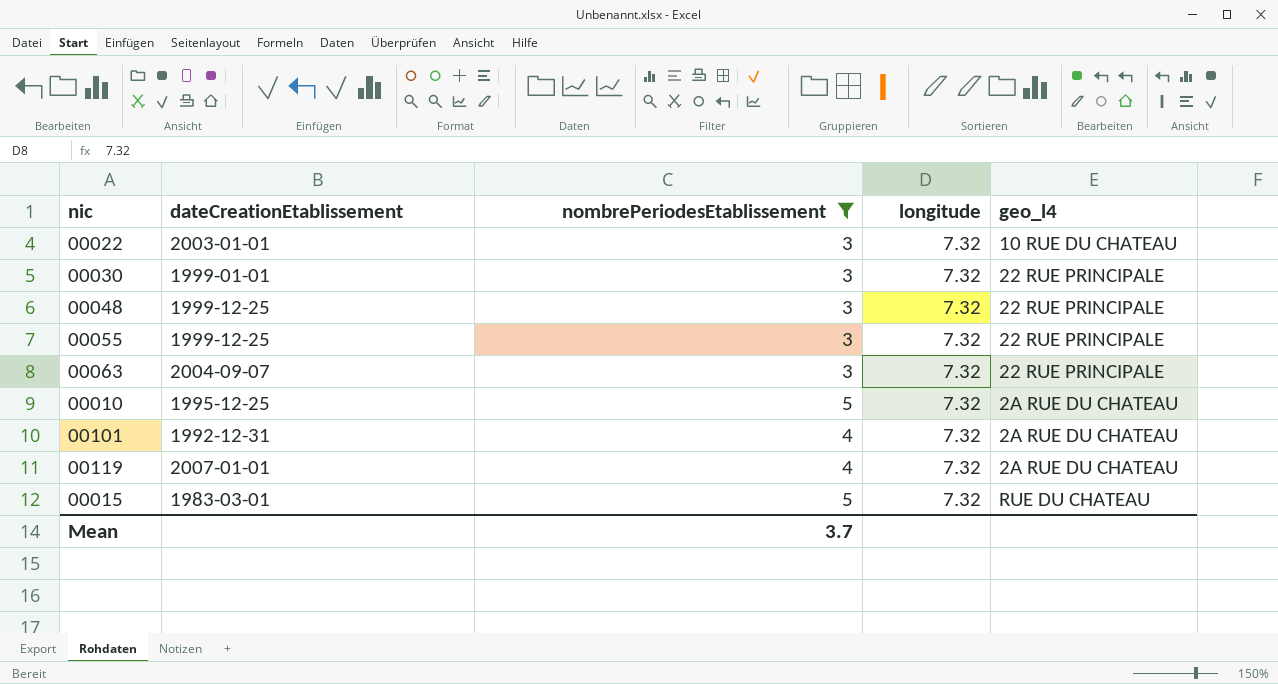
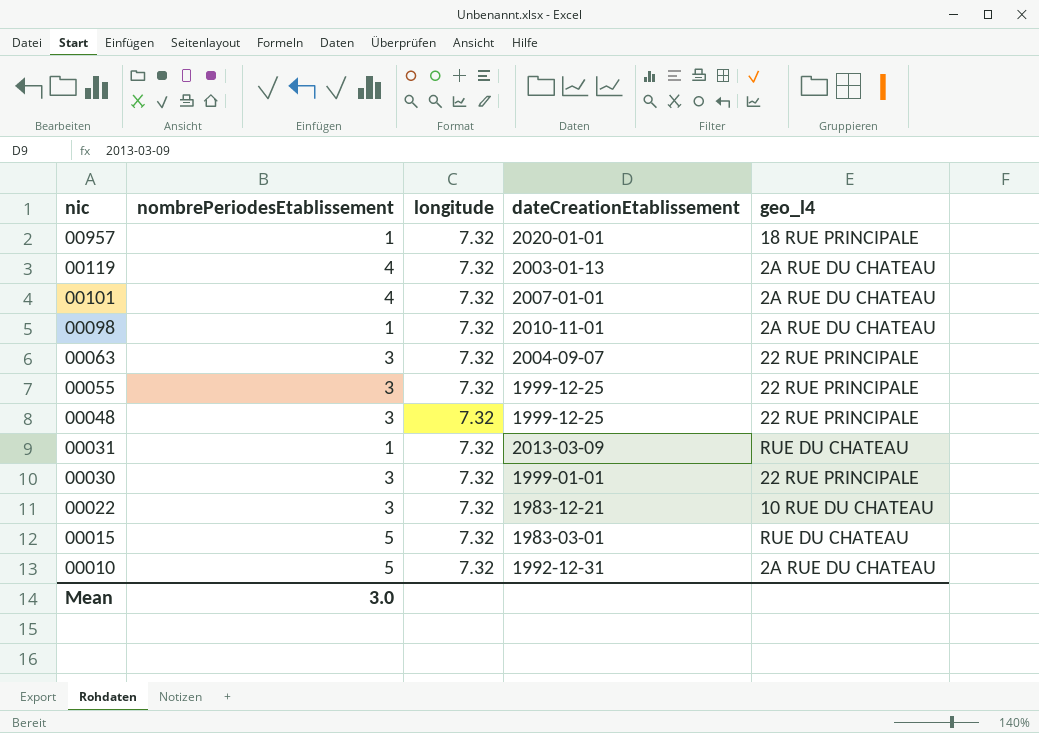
filter: nombrePeriodesEtablissement != 1 -> none
row order: none -> nic descending
column dateCreationEtablissement | position: 2 -> 4
00119 | dateCreationEtablissement: 2007-01-01 -> 2003-01-13
00101 | dateCreationEtablissement: 1992-12-31 -> 2007-01-01
00022 | dateCreationEtablissement: 2003-01-01 -> 1983-12-21
00010 | dateCreationEtablissement: 1995-12-25 -> 1992-12-31
Mean | nombrePeriodesEtablissement: 3.7 -> 3.0

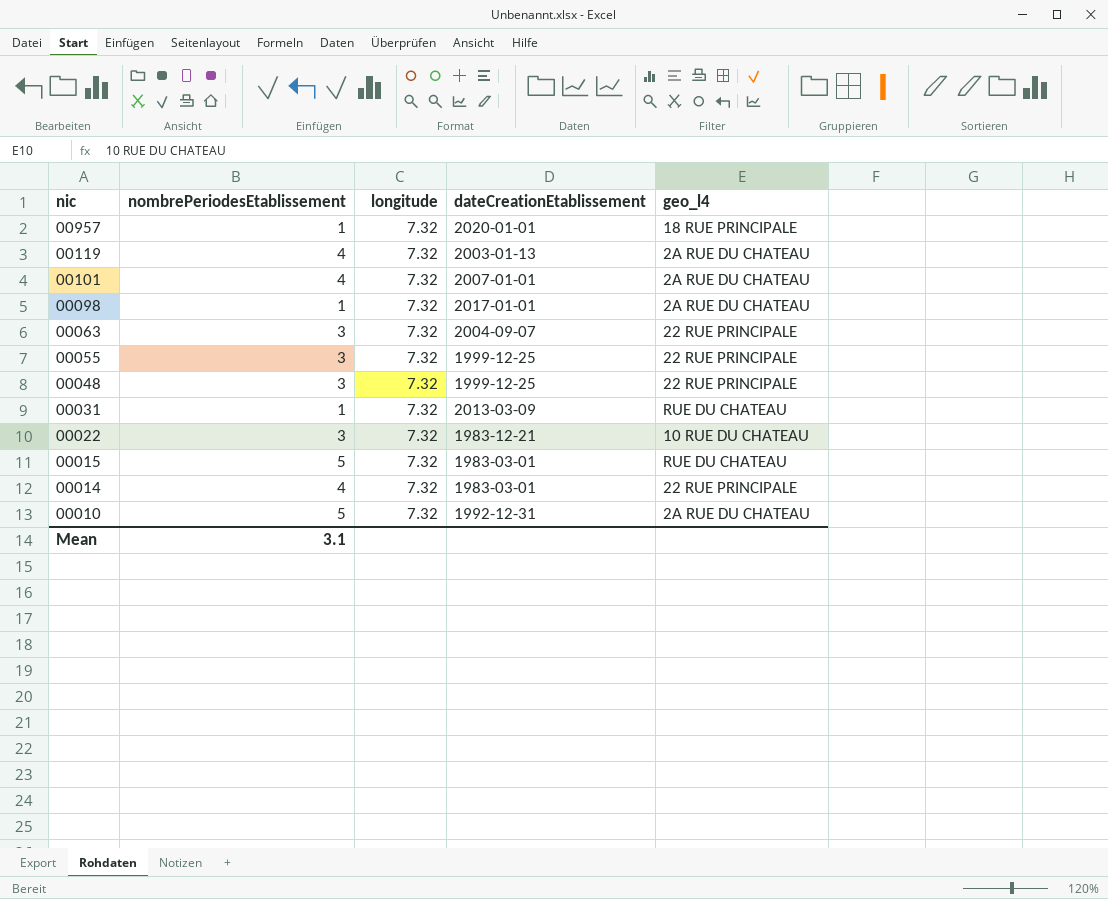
row 00030: 3 | 7.32 | 1999-01-01 | 22 RUE PRINCIPALE -> none
00098 | dateCreationEtablissement: 2010-11-01 -> 2017-01-01
row 00014: none -> 4 | 7.32 | 1983-03-01 | 22 RUE PRINCIPALE
Mean | nombrePeriodesEtablissement: 3.0 -> 3.1

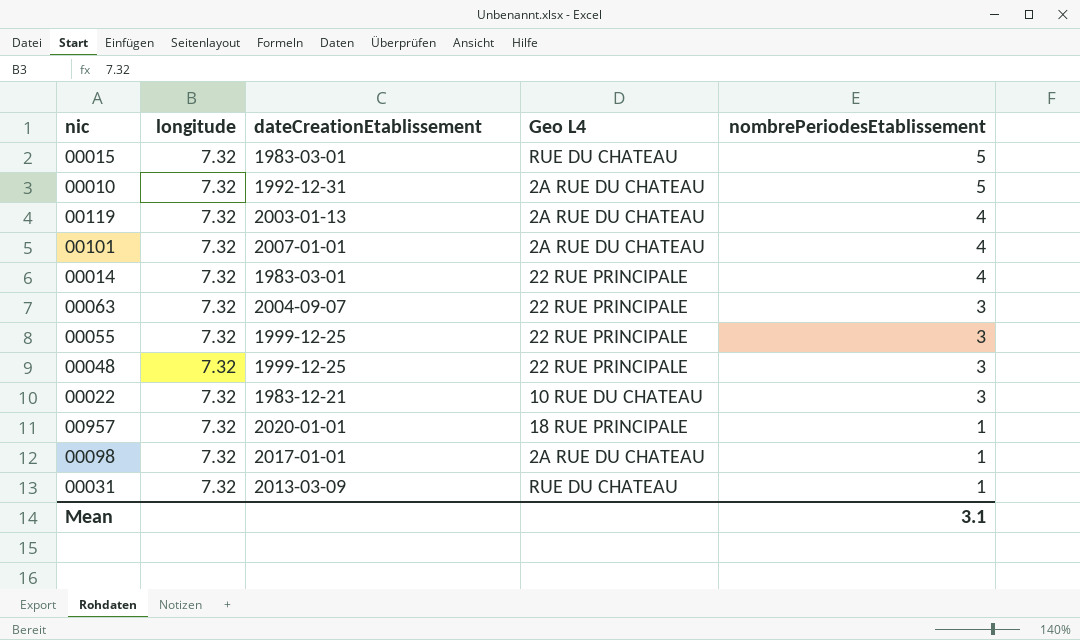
row order: nic descending -> nombrePeriodesEtablissement descending
column name: geo_l4 -> Geo L4
column nombrePeriodesEtablissement | position: 2 -> 5

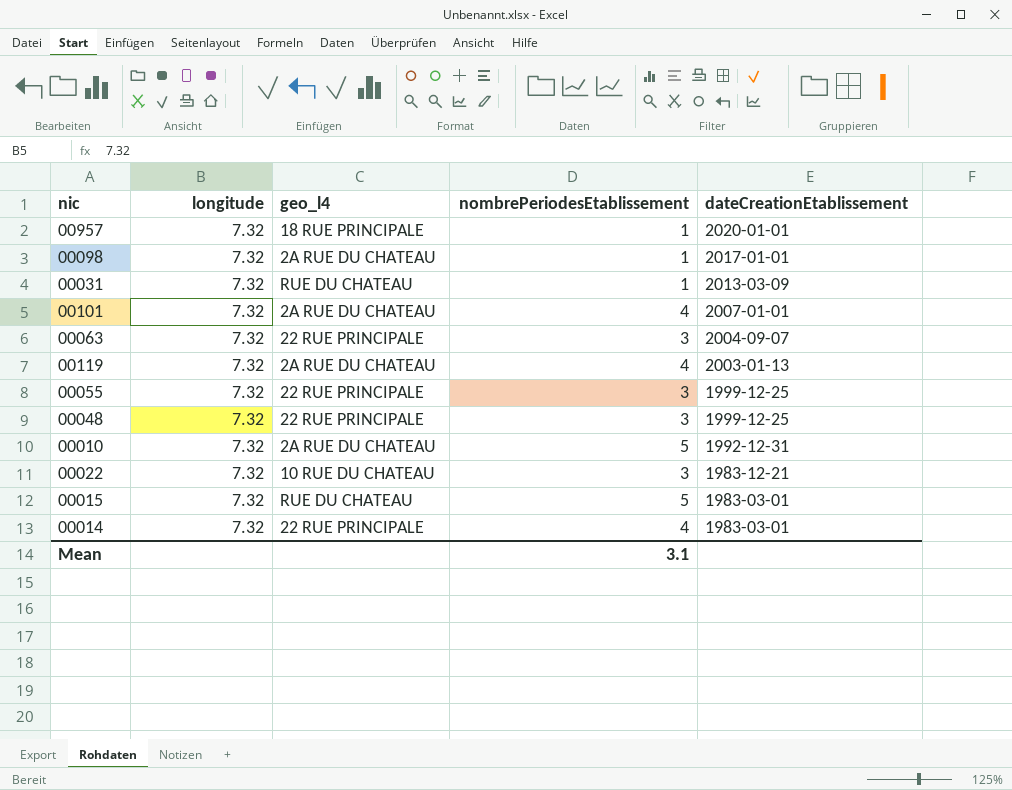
row order: nombrePeriodesEtablissement descending -> dateCreationEtablissement descending
column name: Geo L4 -> geo_l4
column dateCreationEtablissement | position: 3 -> 5

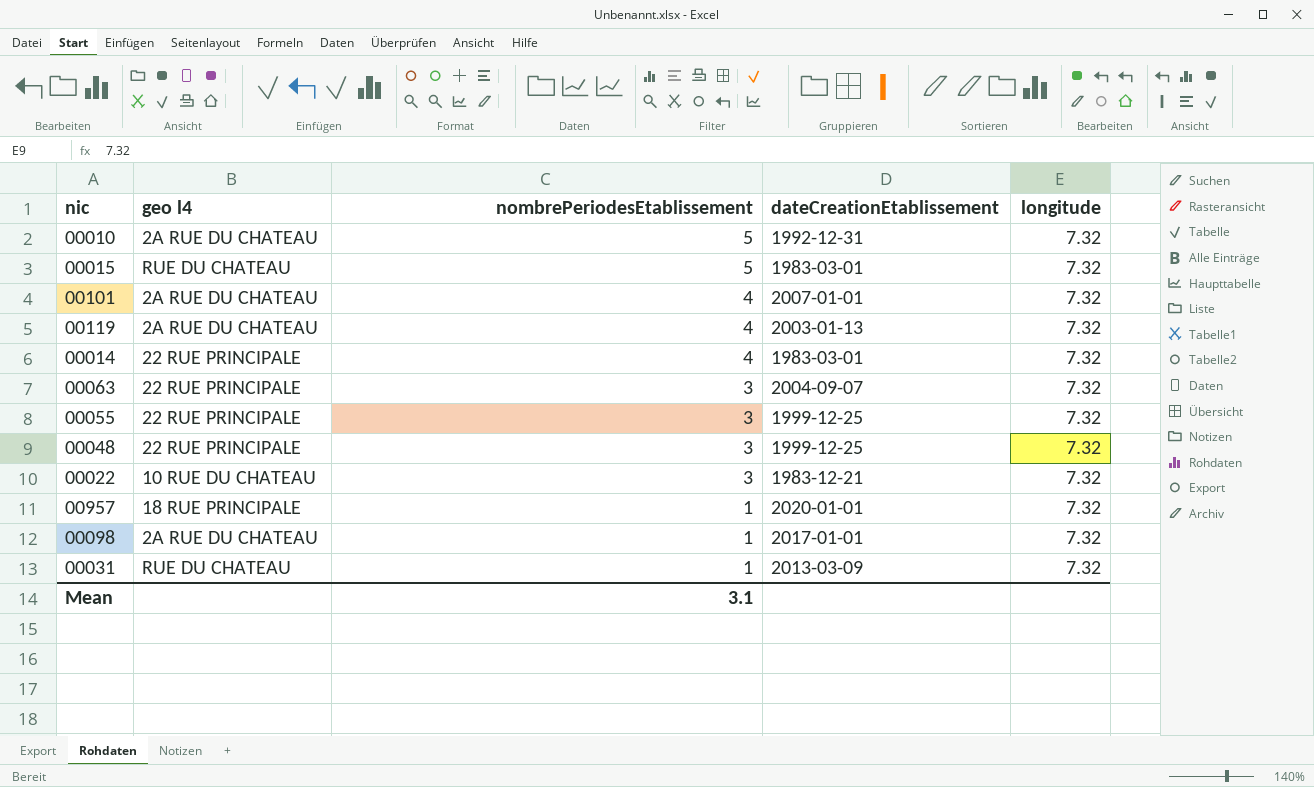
row order: dateCreationEtablissement descending -> nombrePeriodesEtablissement descending
column name: geo_l4 -> geo l4
column longitude | position: 2 -> 5

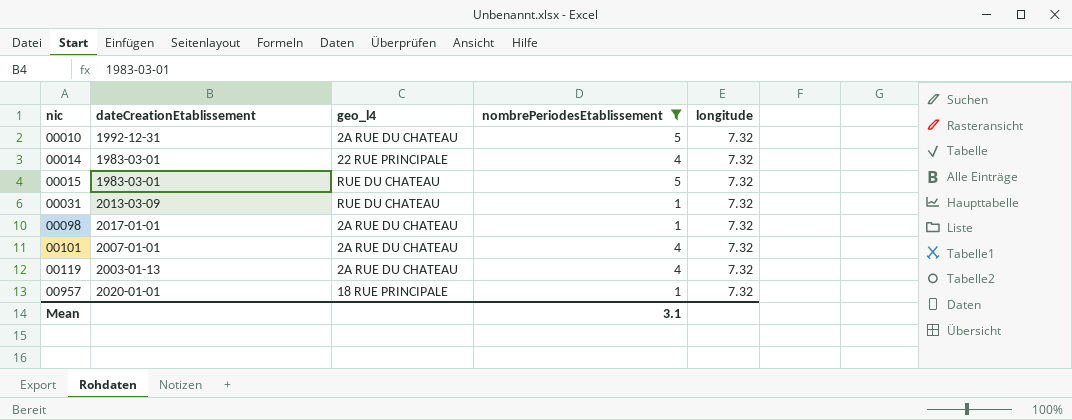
filter: none -> nombrePeriodesEtablissement != 3
row order: nombrePeriodesEtablissement descending -> nic ascending
column dateCreationEtablissement | position: 4 -> 2
column name: geo l4 -> geo_l4

